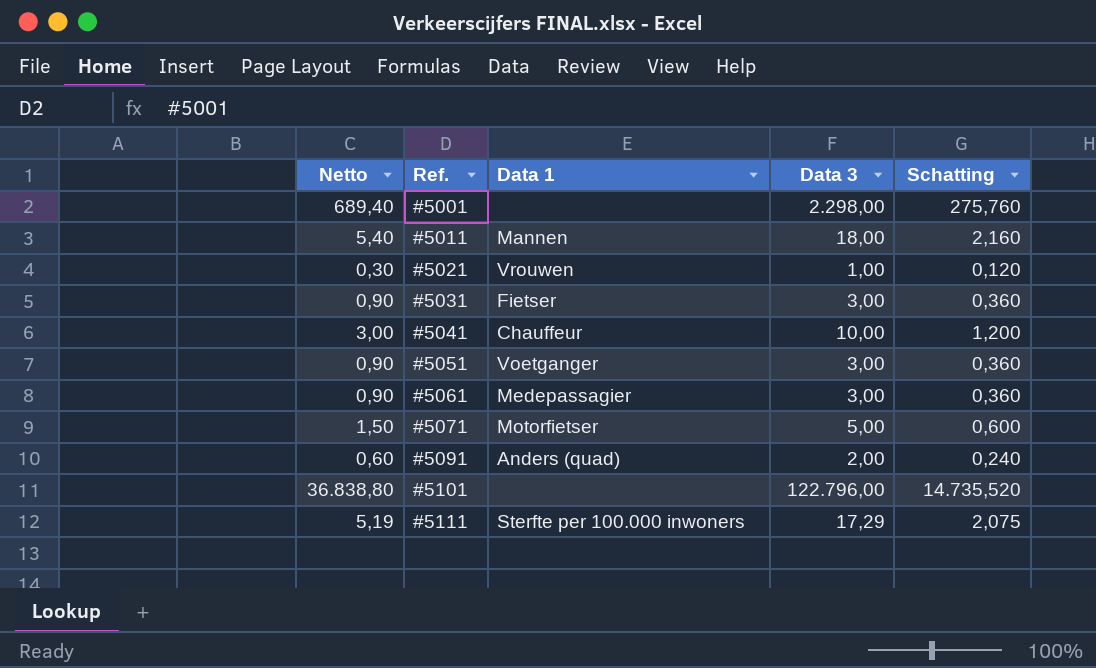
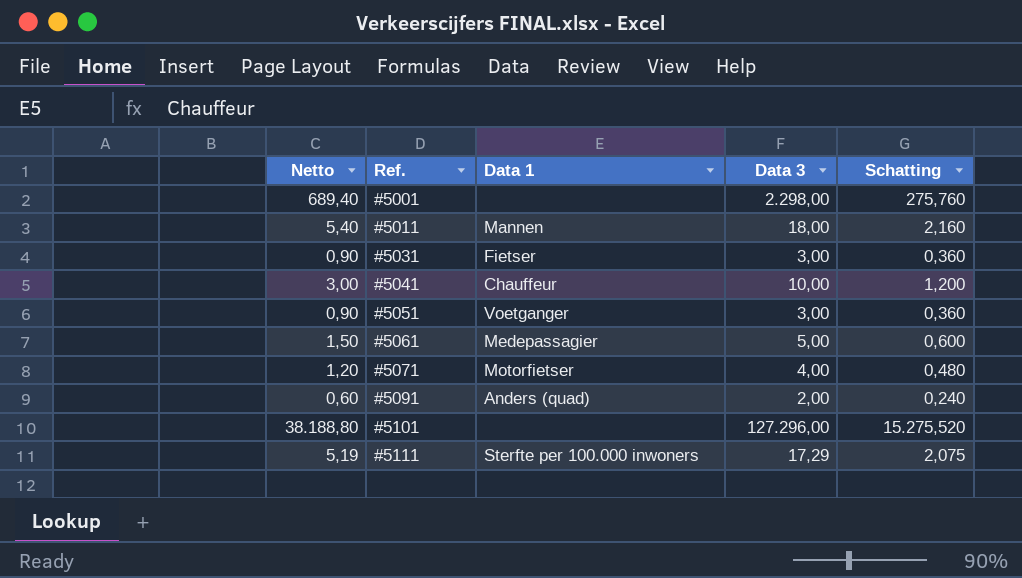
row #5021: 0,30 | Vrouwen | 1,00 | 0,120 -> none
#5061 | Netto: 0,90 -> 1,50
#5061 | Data 3: 3,00 -> 5,00
#5061 | Schatting: 0,360 -> 0,600
#5071 | Netto: 1,50 -> 1,20
#5071 | Data 3: 5,00 -> 4,00
#5071 | Schatting: 0,600 -> 0,480
#5101 | Netto: 36.838,80 -> 38.188,80
#5101 | Data 3: 122.796,00 -> 127.296,00
#5101 | Schatting: 14.735,520 -> 15.275,520

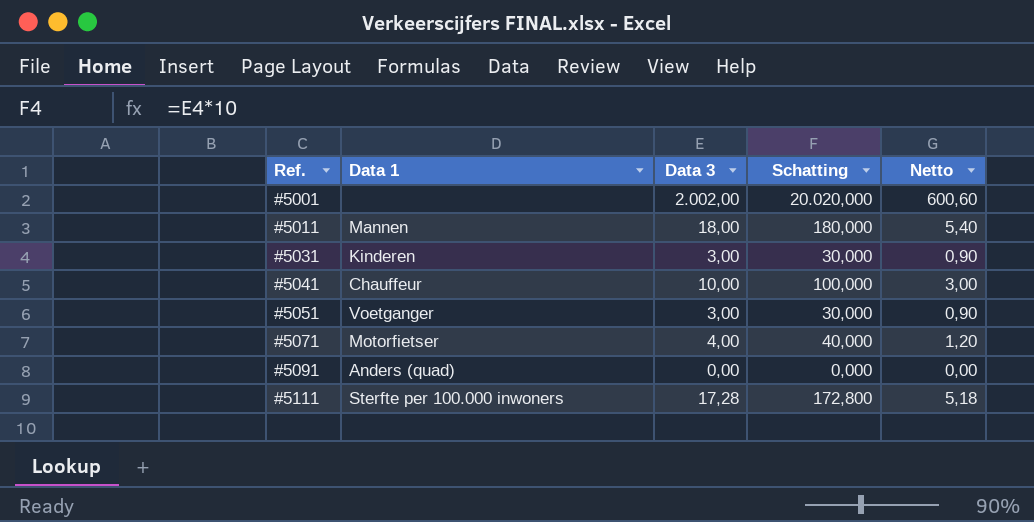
column Schatting | formula: [Data 3] * 0,12 -> [Data 3] * 10
column Netto | position: 1 -> 5
row #5061: 1,50 | Medepassagier | 5,00 | 0,600 -> none
row #5101: 38.188,80 | none | 127.296,00 | 15.275,520 -> none
#5001 | Data 3: 2.298,00 -> 2.002,00
#5001 | Netto: 689,40 -> 600,60
#5031 | Data 1: Fietser -> Kinderen
#5091 | Data 3: 2,00 -> 0,00
#5091 | Netto: 0,60 -> 0,00
#5111 | Data 3: 17,29 -> 17,28
#5111 | Netto: 5,19 -> 5,18

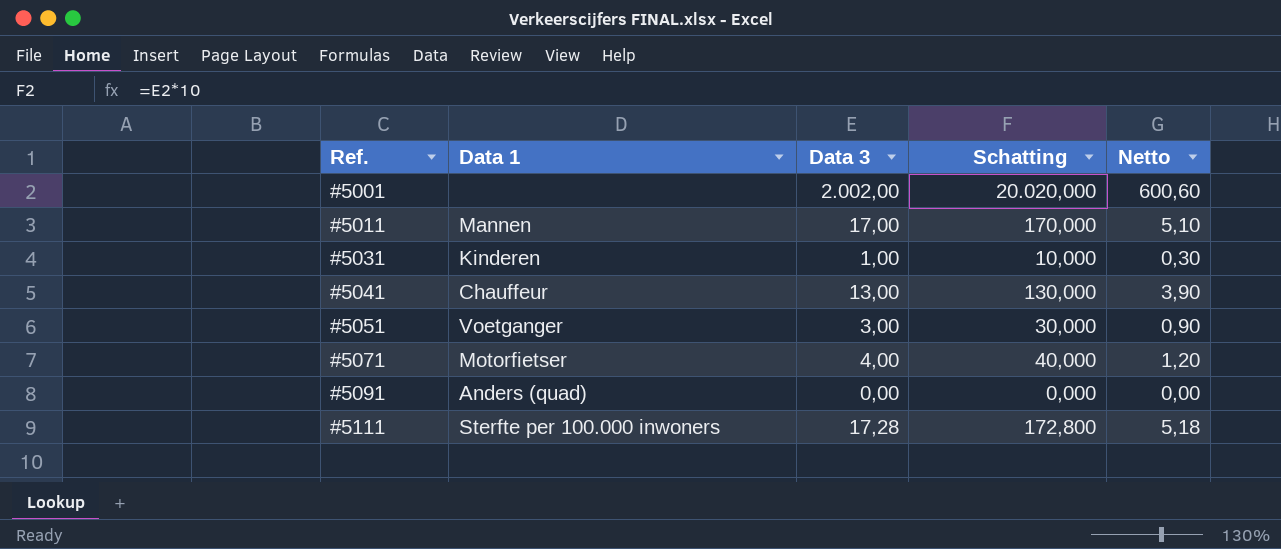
#5011 | Data 3: 18,00 -> 17,00
#5011 | Schatting: 180,000 -> 170,000
#5011 | Netto: 5,40 -> 5,10
#5031 | Data 3: 3,00 -> 1,00
#5031 | Schatting: 30,000 -> 10,000
#5031 | Netto: 0,90 -> 0,30
#5041 | Data 3: 10,00 -> 13,00
#5041 | Schatting: 100,000 -> 130,000
#5041 | Netto: 3,00 -> 3,90

